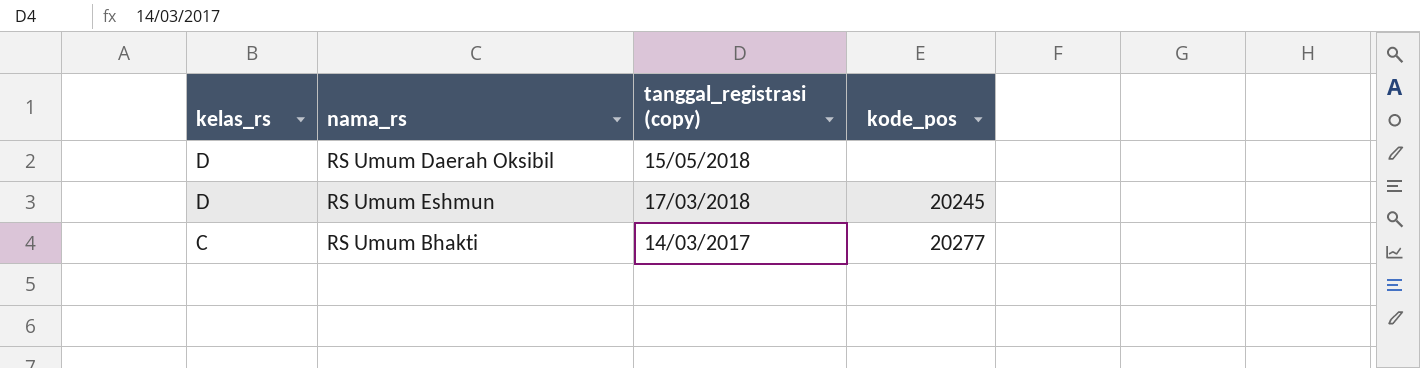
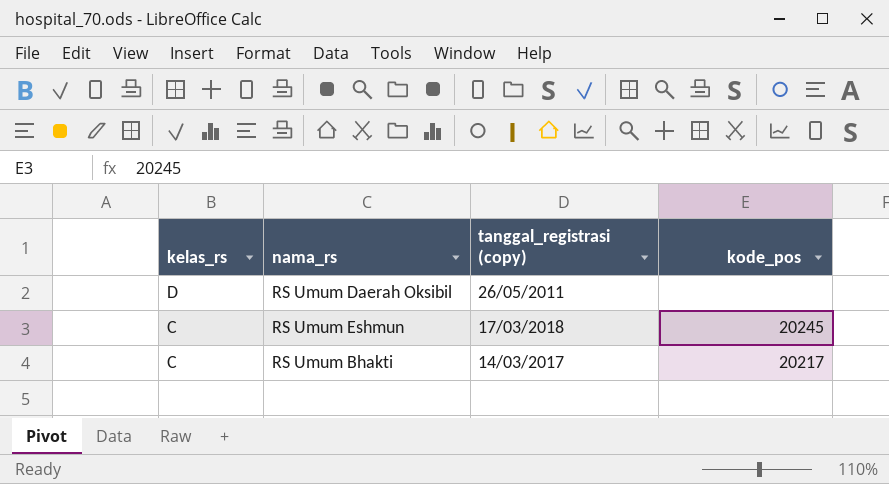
RS Umum Daerah Oksibil | tanggal_registrasi (copy): 15/05/2018 -> 26/05/2011
RS Umum Eshmun | kelas_rs: D -> C
RS Umum Bhakti | kode_pos: 20277 -> 20217

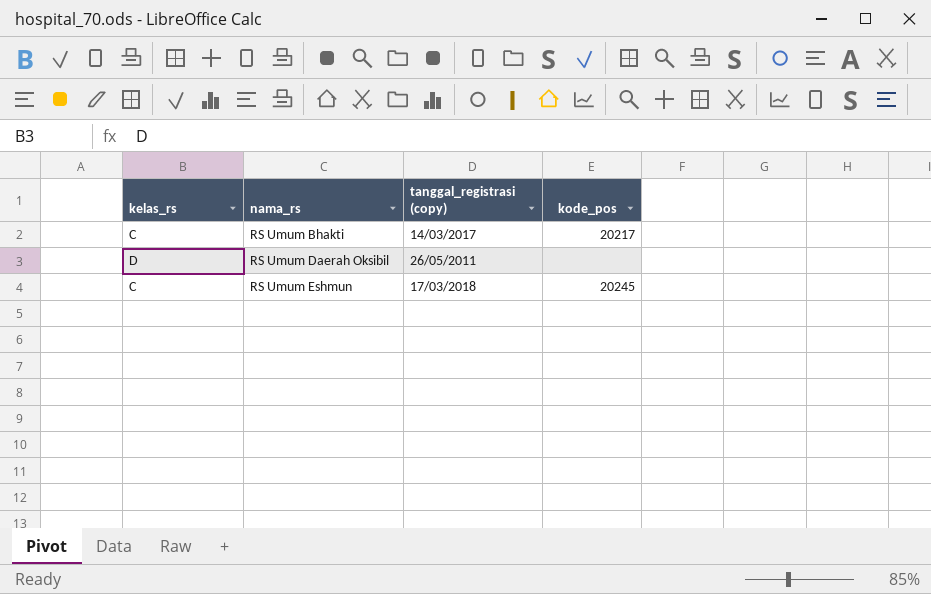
row order: kelas_rs descending -> nama_rs ascending

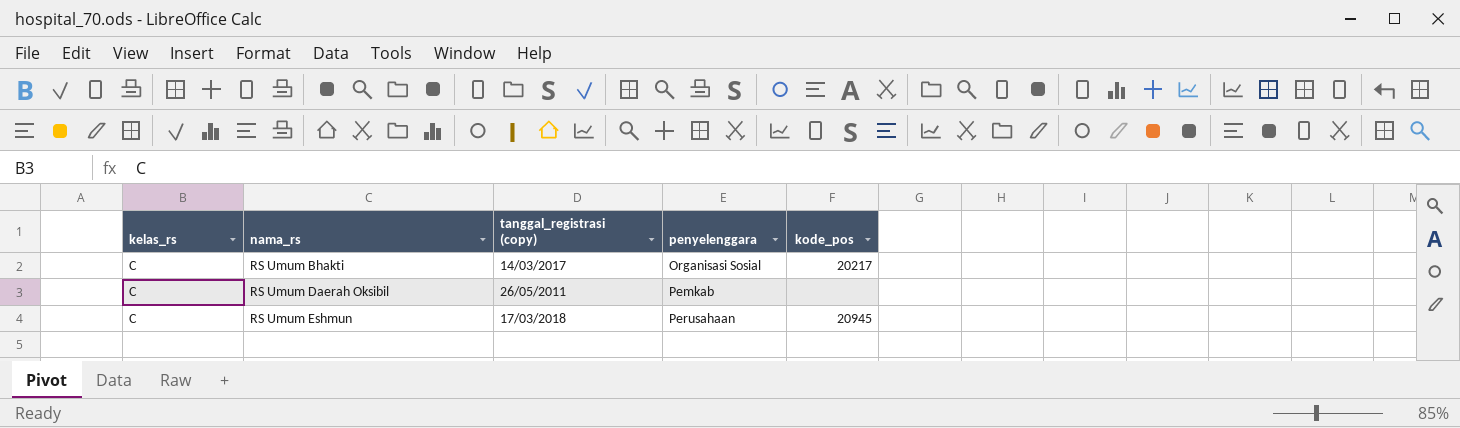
column penyelenggara | position: none -> 4
RS Umum Daerah Oksibil | kelas_rs: D -> C
RS Umum Eshmun | kode_pos: 20245 -> 20945

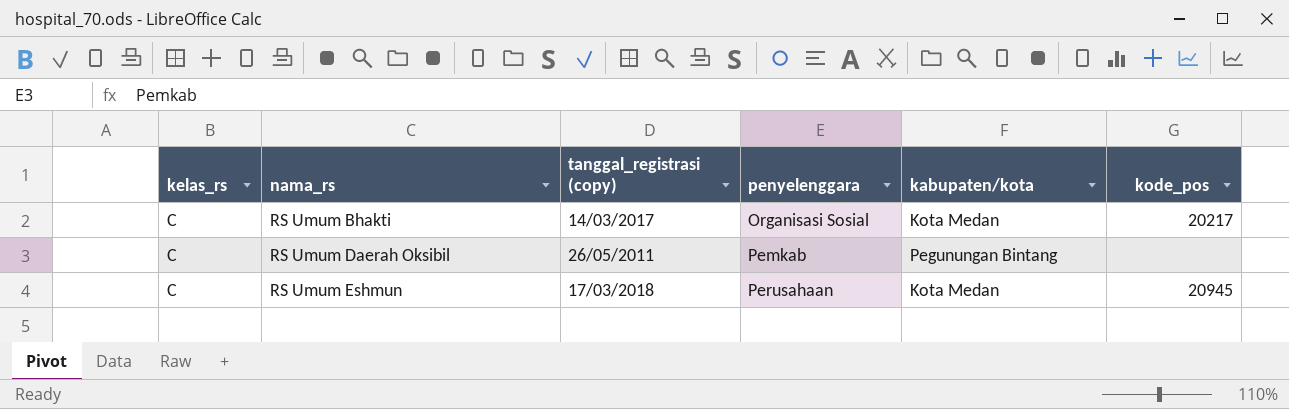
column kabupaten/kota | position: none -> 5

